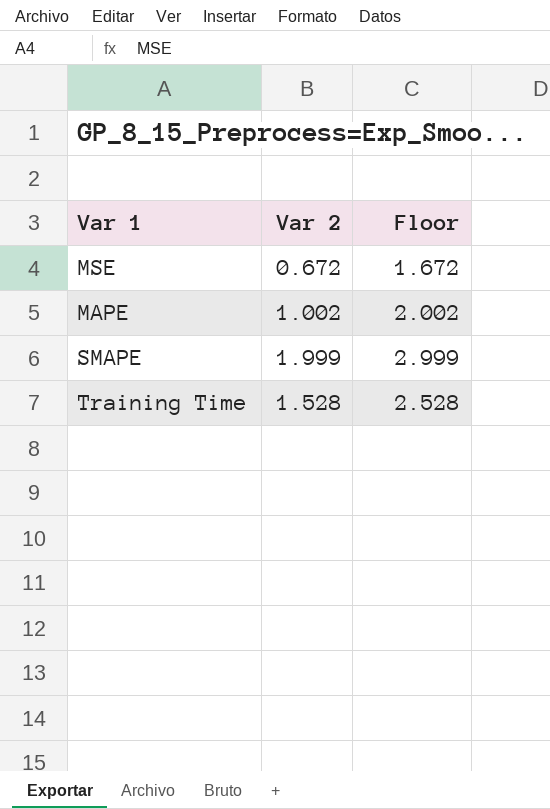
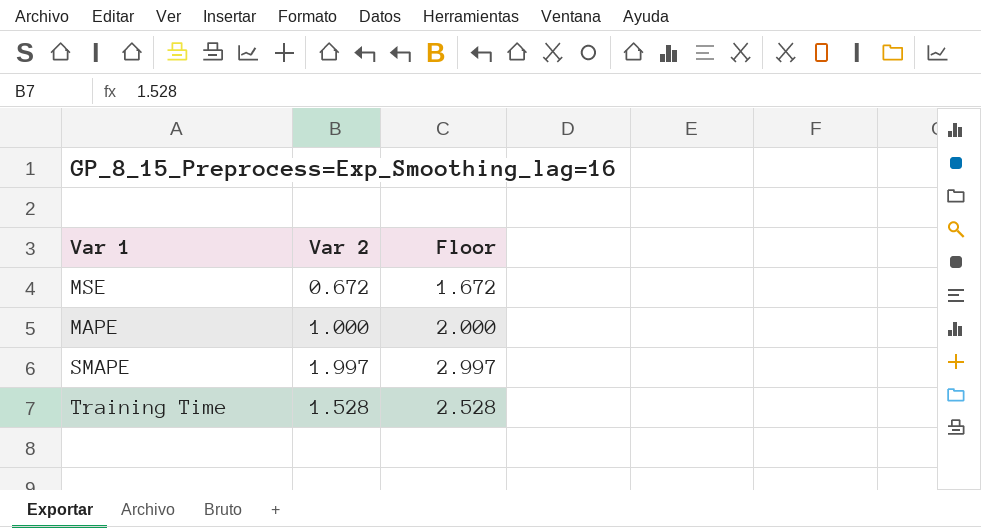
MAPE | Var 2: 1.002 -> 1.000
MAPE | Floor: 2.002 -> 2.000
SMAPE | Var 2: 1.999 -> 1.997
SMAPE | Floor: 2.999 -> 2.997

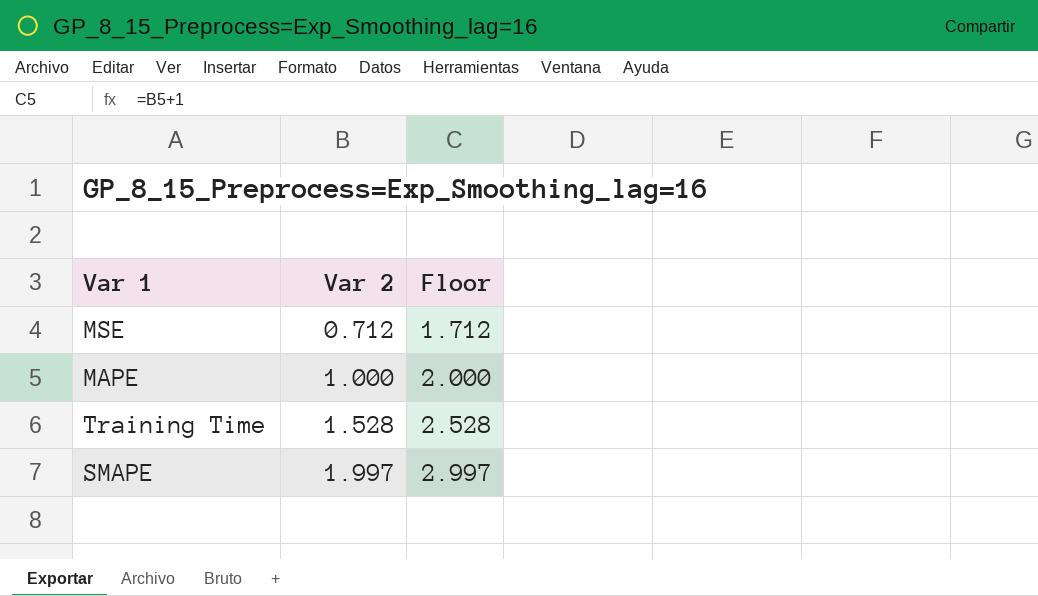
row order: none -> Var 2 ascending
MSE | Var 2: 0.672 -> 0.712
MSE | Floor: 1.672 -> 1.712

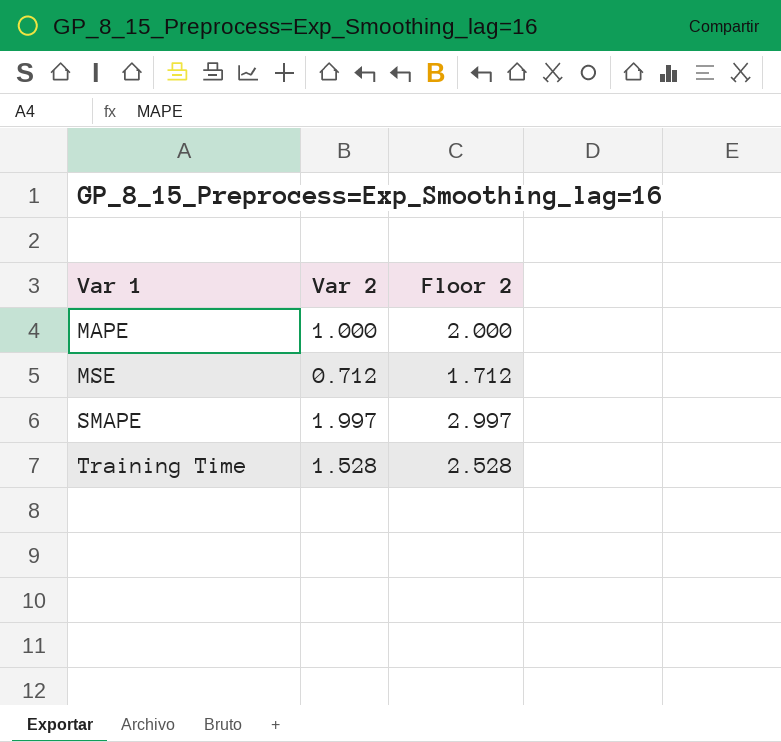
row order: Var 2 ascending -> Var 1 ascending
column name: Floor -> Floor 2

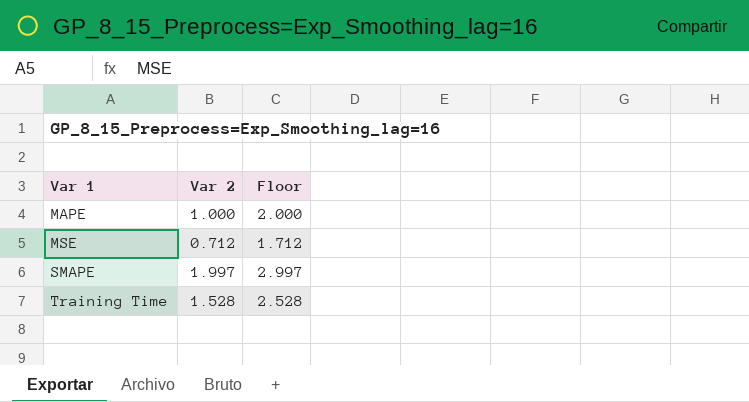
column name: Floor 2 -> Floor

